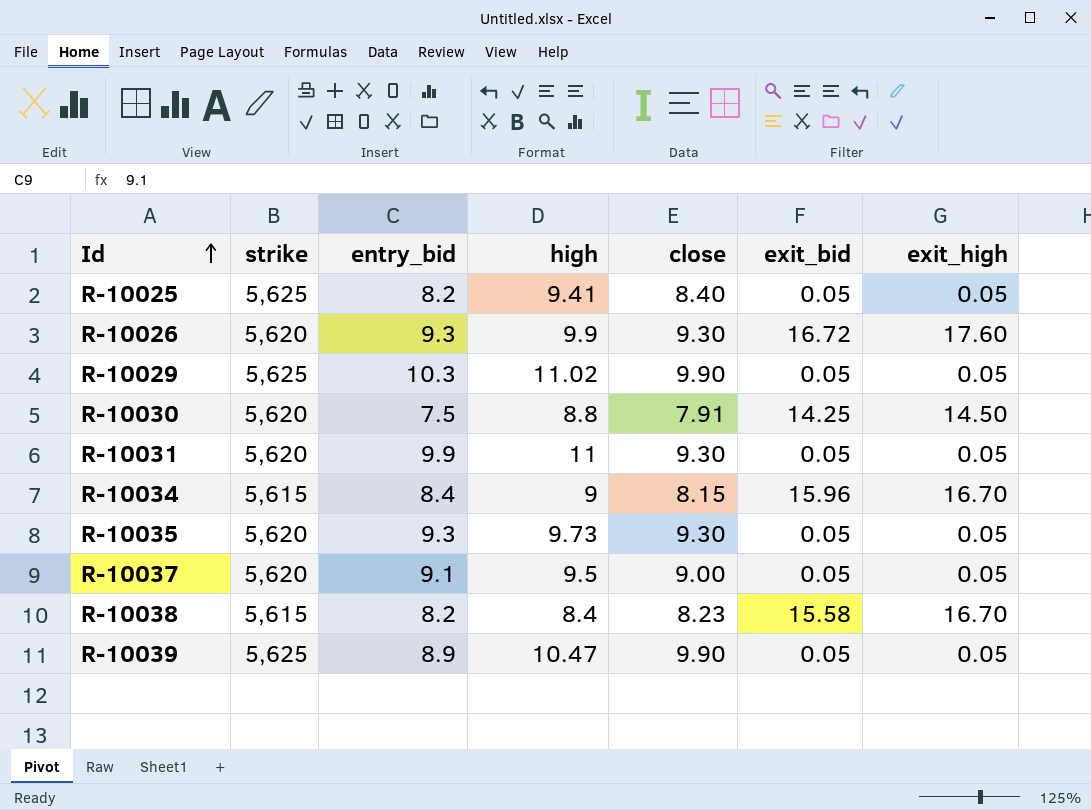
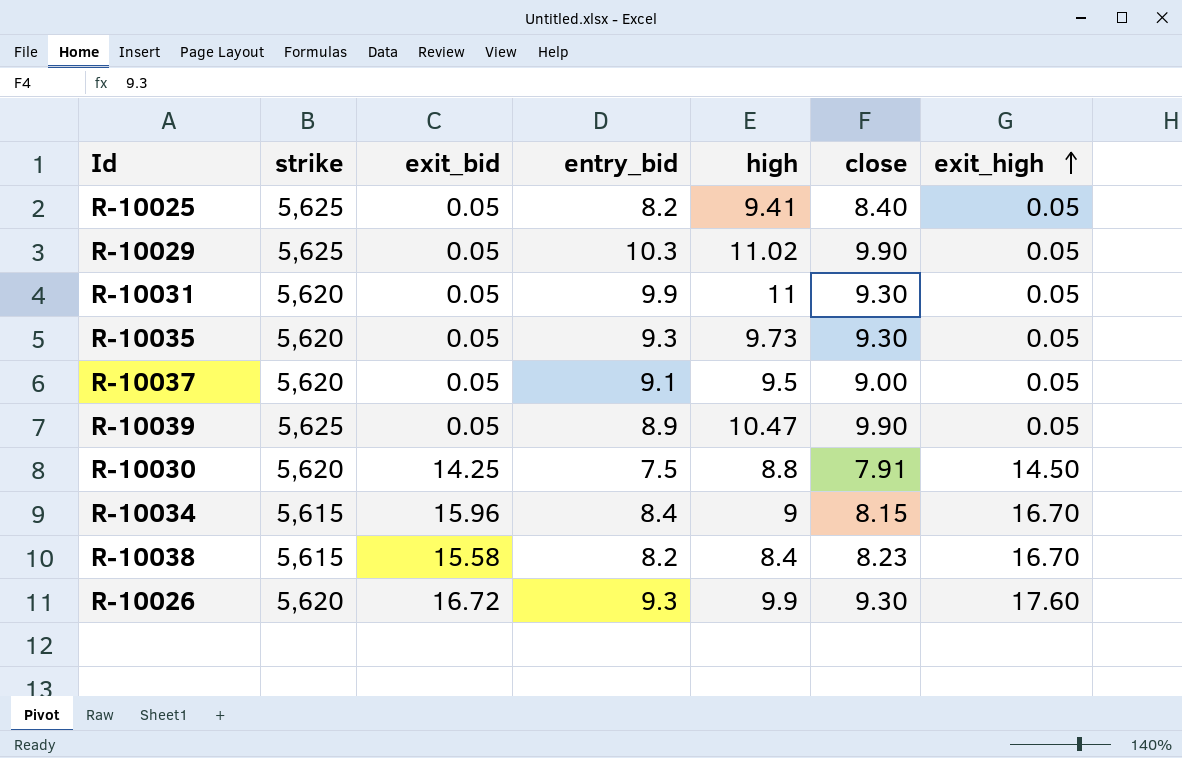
row order: Id ascending -> exit_high ascending
column exit_bid | position: 6 -> 3

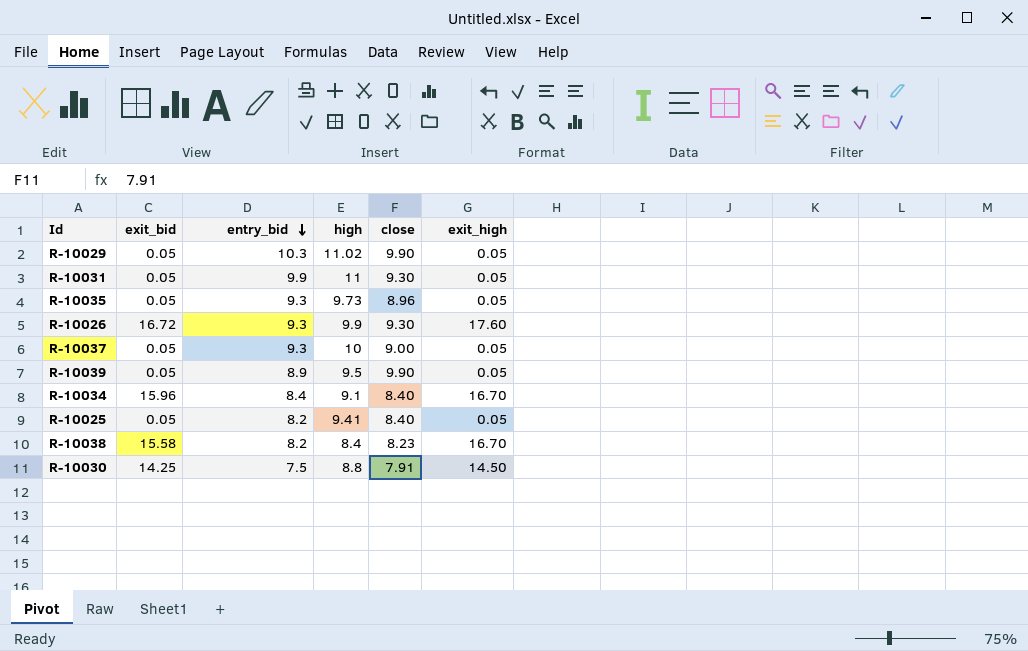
row order: exit_high ascending -> entry_bid descending
column strike | position: 2 -> none
R-10035 | close: 9.30 -> 8.96
R-10037 | entry_bid: 9.1 -> 9.3
R-10037 | high: 9.5 -> 10
R-10039 | high: 10.47 -> 9.5
R-10034 | high: 9 -> 9.1
R-10034 | close: 8.15 -> 8.40

